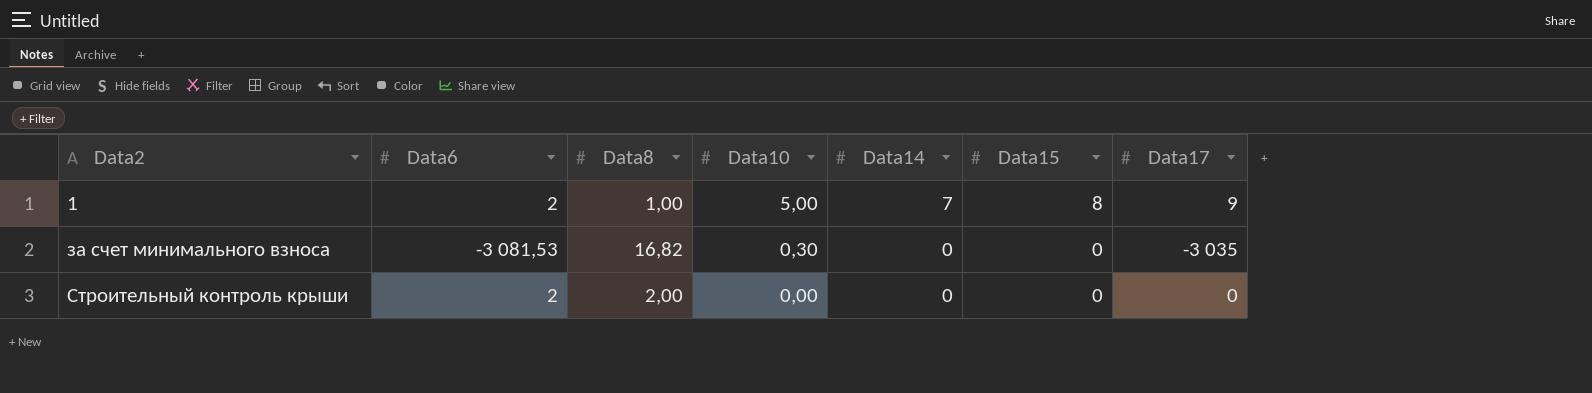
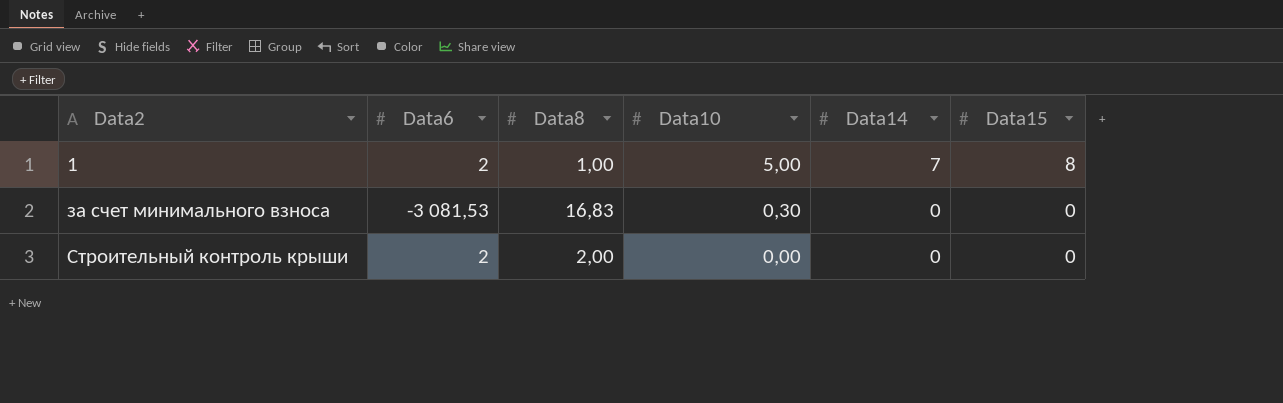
column Data17 | position: 7 -> none
за счет минимального взноса | Data8: 16,82 -> 16,83

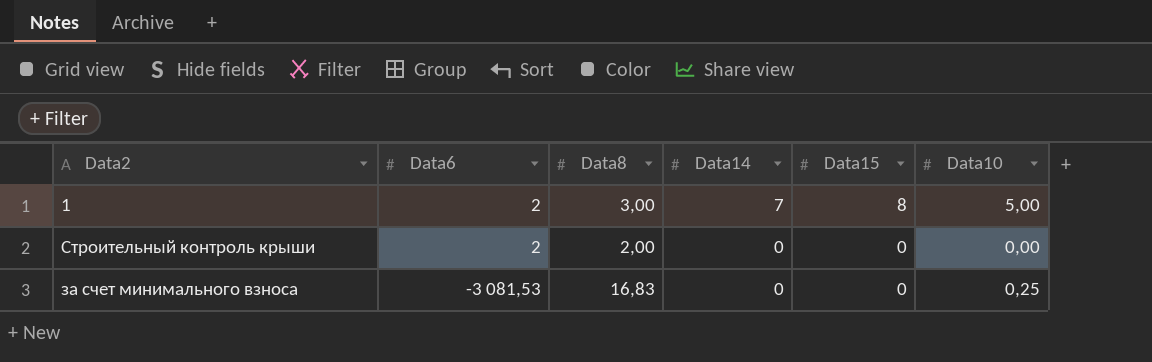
row order: Data2 ascending -> Data6 descending
column Data10 | position: 4 -> 6
1 | Data8: 1,00 -> 3,00
за счет минимального взноса | Data10: 0,30 -> 0,25

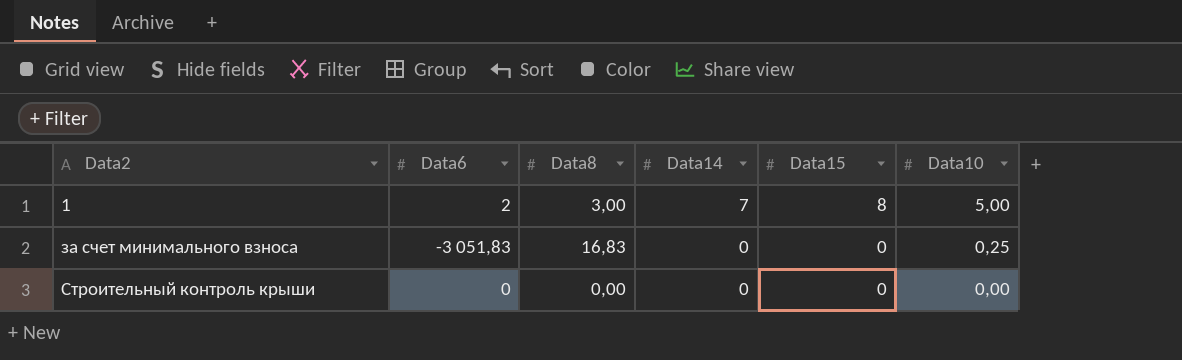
row order: Data6 descending -> Data2 ascending
за счет минимального взноса | Data6: -3 081,53 -> -3 051,83
Строительный контроль крыши | Data6: 2 -> 0
Строительный контроль крыши | Data8: 2,00 -> 0,00

